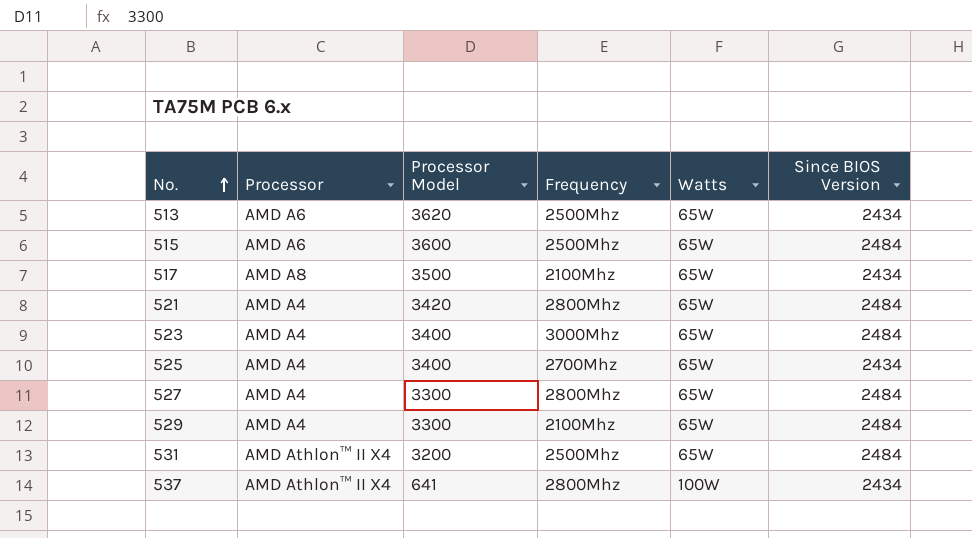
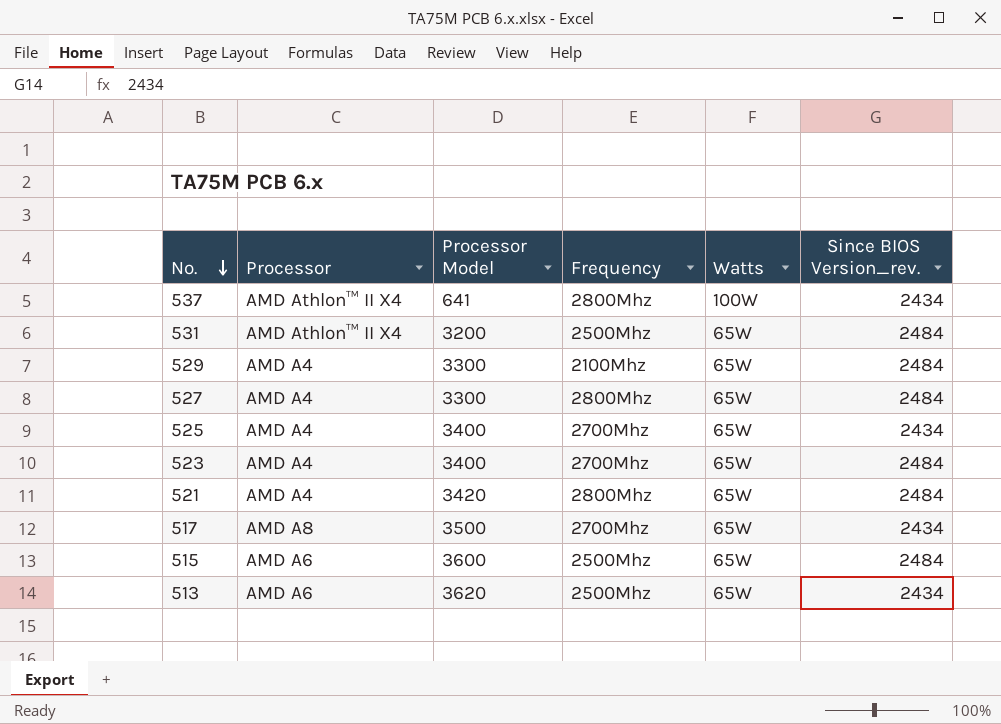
row order: No. ascending -> No. descending
column name: Since BIOS Version -> Since BIOS Version_rev.
523 | Frequency: 3000Mhz -> 2700Mhz
517 | Frequency: 2100Mhz -> 2700Mhz

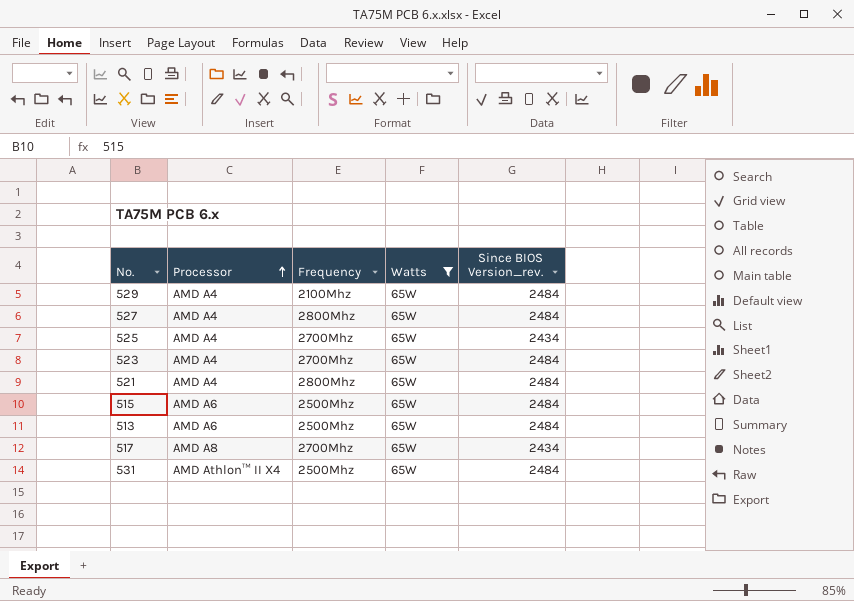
filter: none -> Watts = 65W
row order: No. descending -> Processor ascending
column Processor Model | position: 3 -> none
513 | Since BIOS Version_rev.: 2434 -> 2484

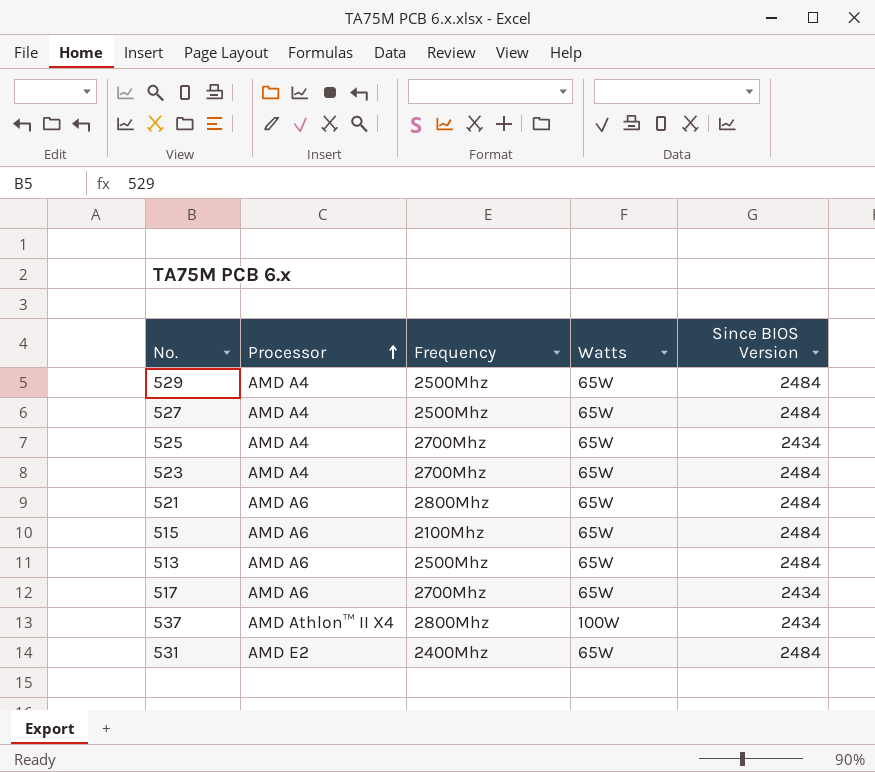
filter: Watts = 65W -> none
column name: Since BIOS Version_rev. -> Since BIOS Version
529 | Frequency: 2100Mhz -> 2500Mhz
527 | Frequency: 2800Mhz -> 2500Mhz
521 | Processor: AMD A4 -> AMD A6
515 | Frequency: 2500Mhz -> 2100Mhz
517 | Processor: AMD A8 -> AMD A6
531 | Processor: AMD Athlon™ II X4 -> AMD E2
531 | Frequency: 2500Mhz -> 2400Mhz

